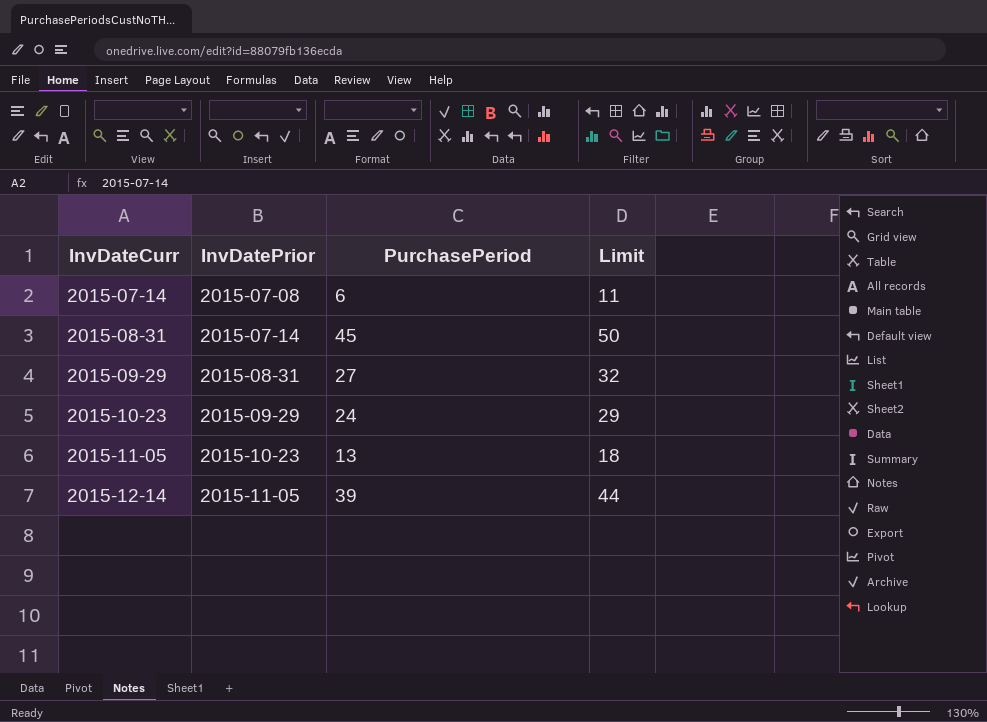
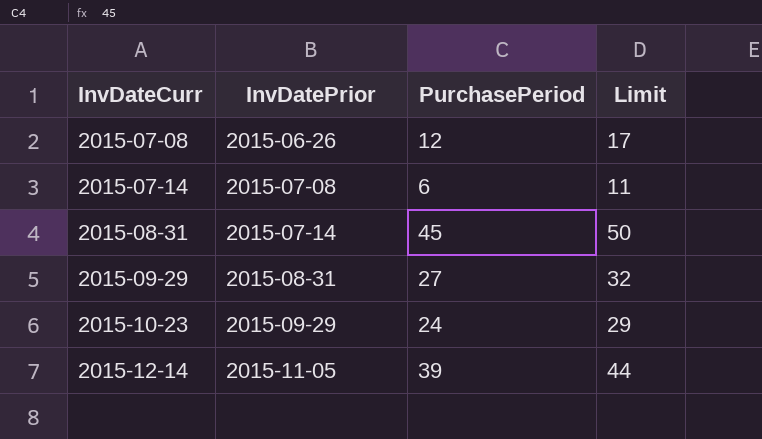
row 2015-11-05: 2015-10-23 | 13 | 18 -> none
row 2015-07-08: none -> 2015-06-26 | 12 | 17

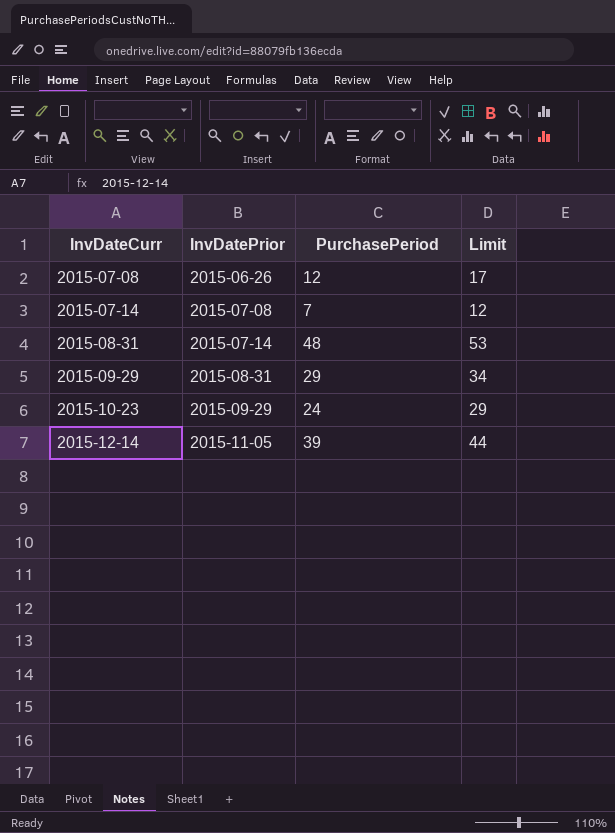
2015-07-14 | PurchasePeriod: 6 -> 7
2015-07-14 | Limit: 11 -> 12
2015-08-31 | PurchasePeriod: 45 -> 48
2015-08-31 | Limit: 50 -> 53
2015-09-29 | PurchasePeriod: 27 -> 29
2015-09-29 | Limit: 32 -> 34

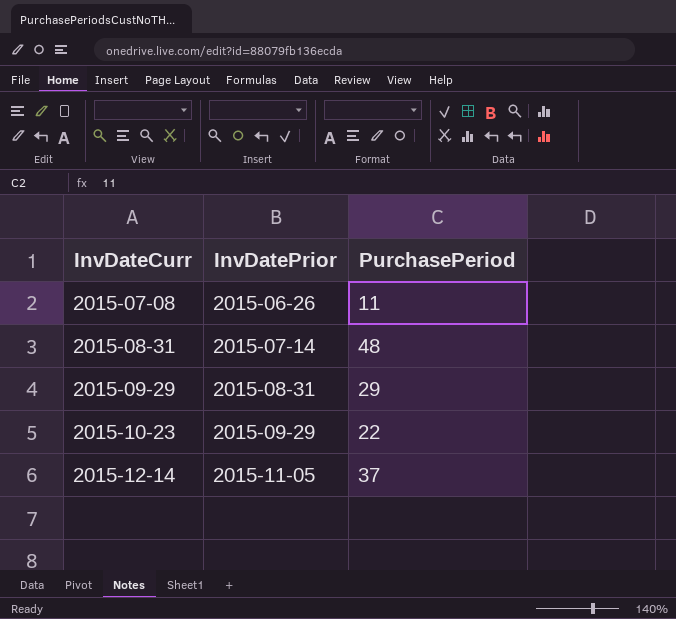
column Limit | formula: [PurchasePeriod] + 5 -> none
row 2015-07-14: 2015-07-08 | 7 | 12 -> none
2015-07-08 | PurchasePeriod: 12 -> 11
2015-10-23 | PurchasePeriod: 24 -> 22
2015-12-14 | PurchasePeriod: 39 -> 37

